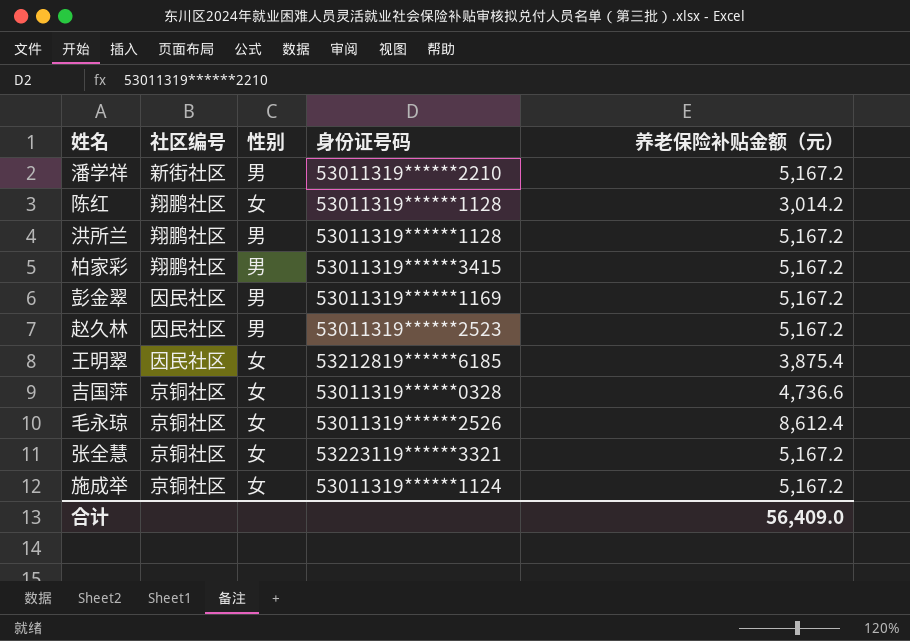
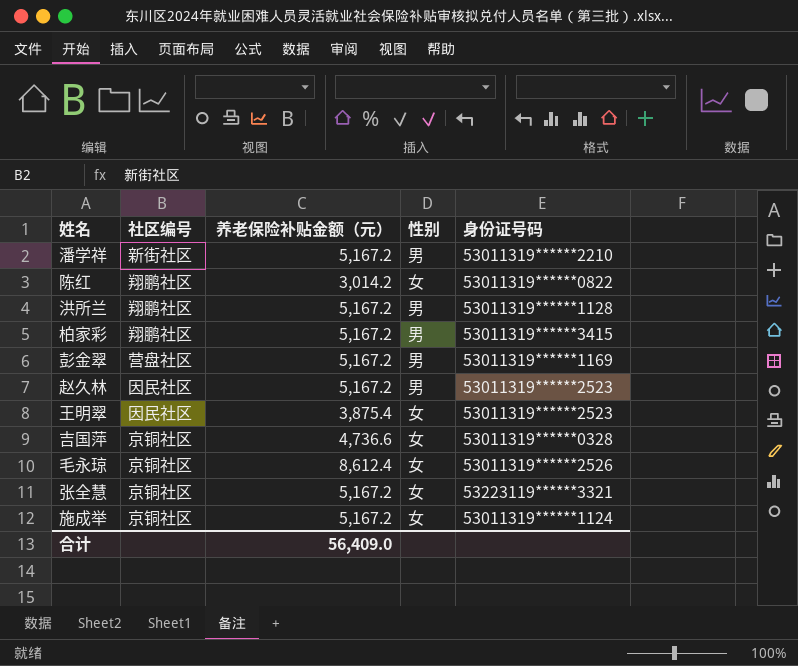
column 养老保险补贴金额（元） | position: 5 -> 3
陈红 | 身份证号码: 53011319******1128 -> 53011319******0822
彭金翠 | 社区编号: 因民社区 -> 营盘社区
王明翠 | 身份证号码: 53212819******6185 -> 53011319******2523

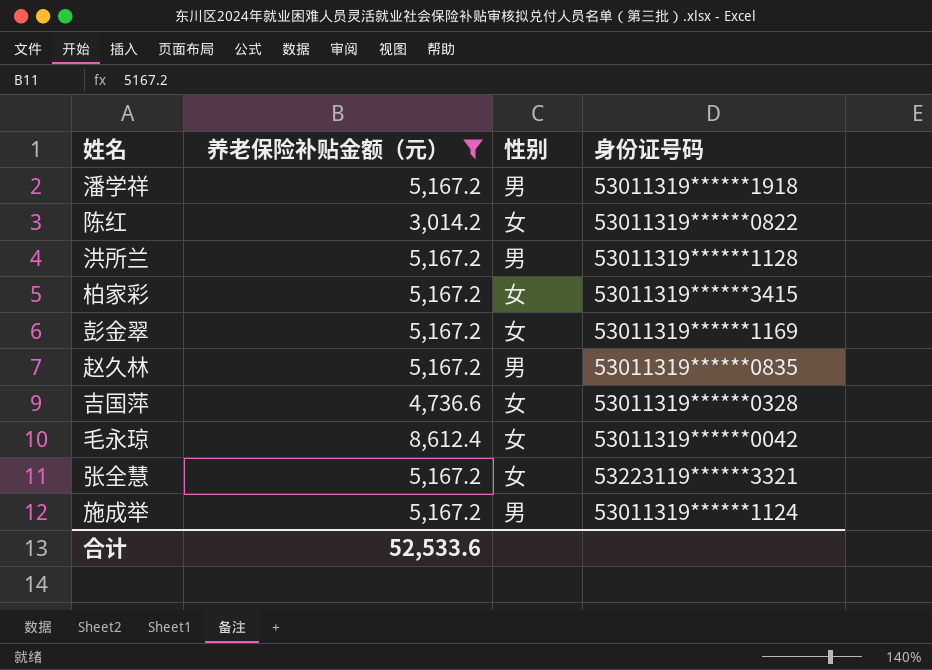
filter: none -> 养老保险补贴金额（元） != 3,875.4
column 社区编号 | position: 2 -> none
潘学祥 | 身份证号码: 53011319******2210 -> 53011319******1918
柏家彩 | 性别: 男 -> 女
彭金翠 | 性别: 男 -> 女
赵久林 | 身份证号码: 53011319******2523 -> 53011319******0835
毛永琼 | 身份证号码: 53011319******2526 -> 53011319******0042
施成举 | 性别: 女 -> 男
合计 | 养老保险补贴金额（元）: 56,409.0 -> 52,533.6

